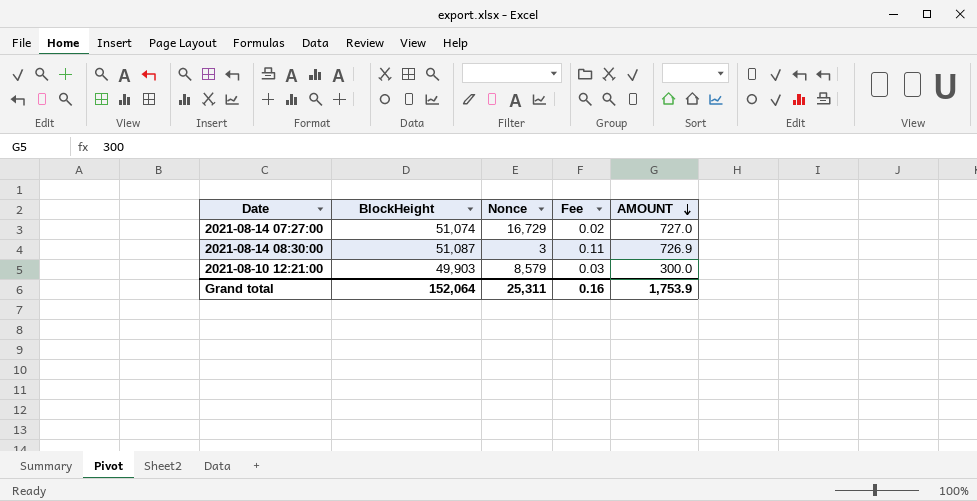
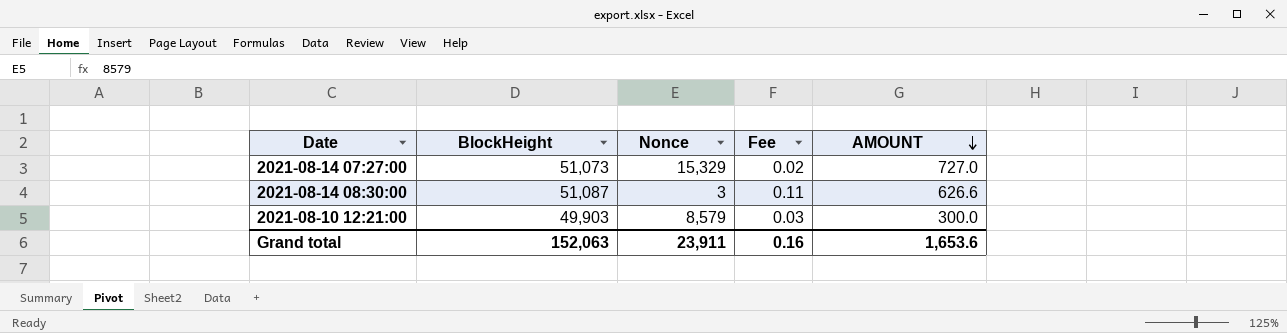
2021-08-14 07:27:00 | BlockHeight: 51,074 -> 51,073
2021-08-14 07:27:00 | Nonce: 16,729 -> 15,329
2021-08-14 08:30:00 | AMOUNT: 726.9 -> 626.6
Grand total | BlockHeight: 152,064 -> 152,063
Grand total | Nonce: 25,311 -> 23,911
Grand total | AMOUNT: 1,753.9 -> 1,653.6

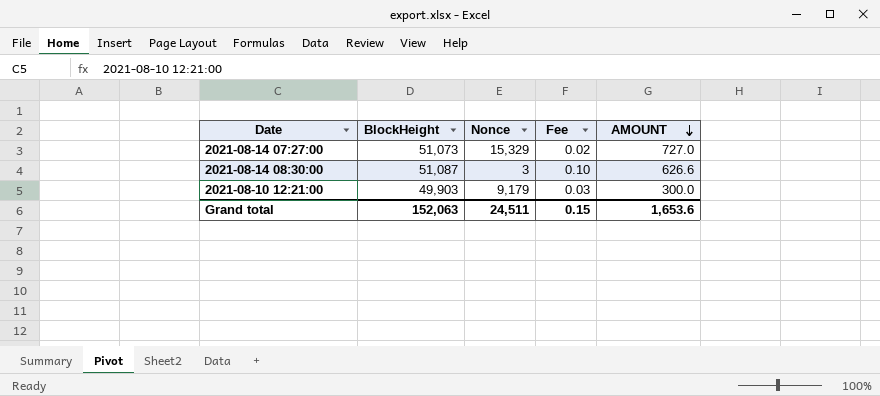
2021-08-14 08:30:00 | Fee: 0.11 -> 0.10
2021-08-10 12:21:00 | Nonce: 8,579 -> 9,179
Grand total | Nonce: 23,911 -> 24,511
Grand total | Fee: 0.16 -> 0.15

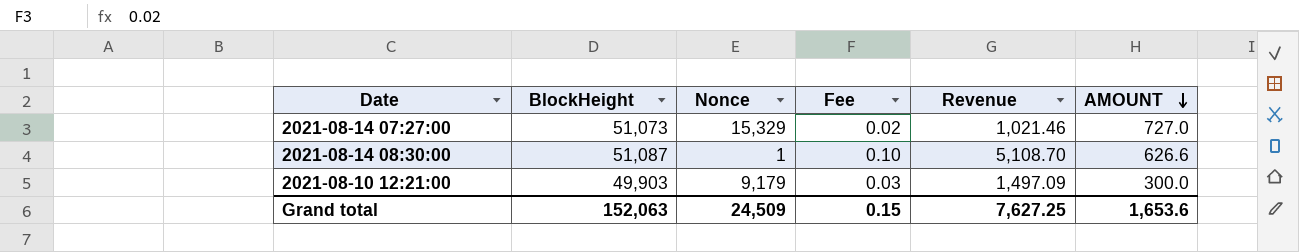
column Revenue | formula: none -> [BlockHeight] * [Fee]
2021-08-14 08:30:00 | Nonce: 3 -> 1
Grand total | Nonce: 24,511 -> 24,509

